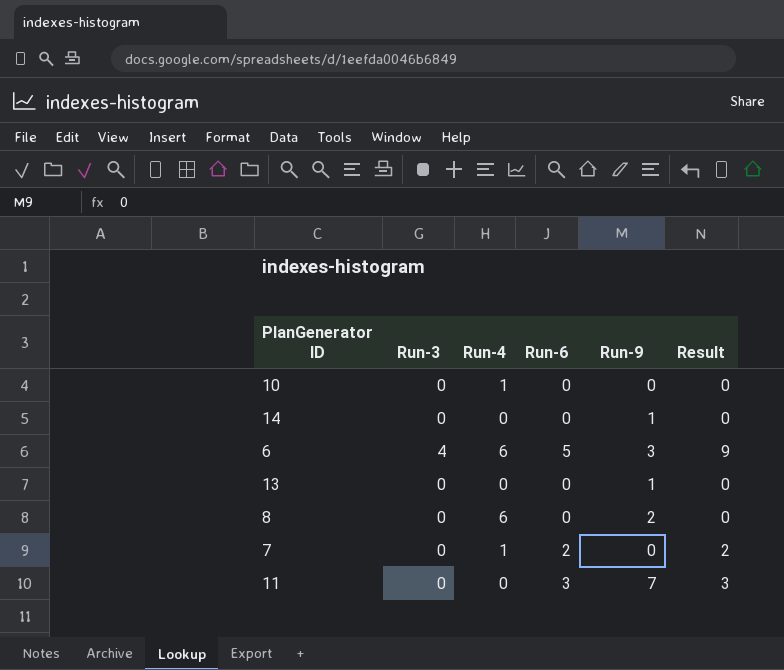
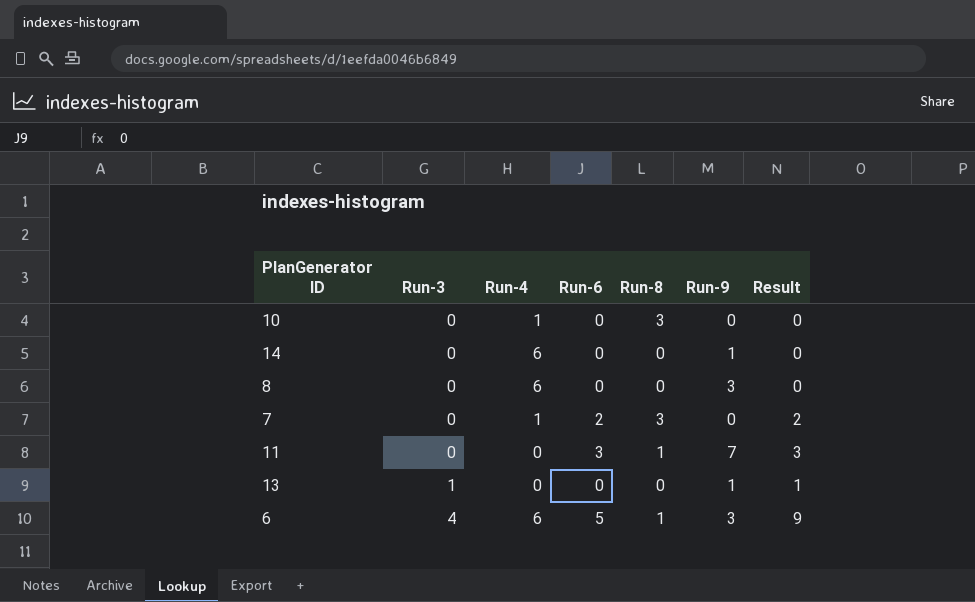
row order: none -> Run-3 ascending
column Run-8 | position: none -> 5
14 | Run-4: 0 -> 6
8 | Run-9: 2 -> 3
13 | Run-3: 0 -> 1
13 | Result: 0 -> 1

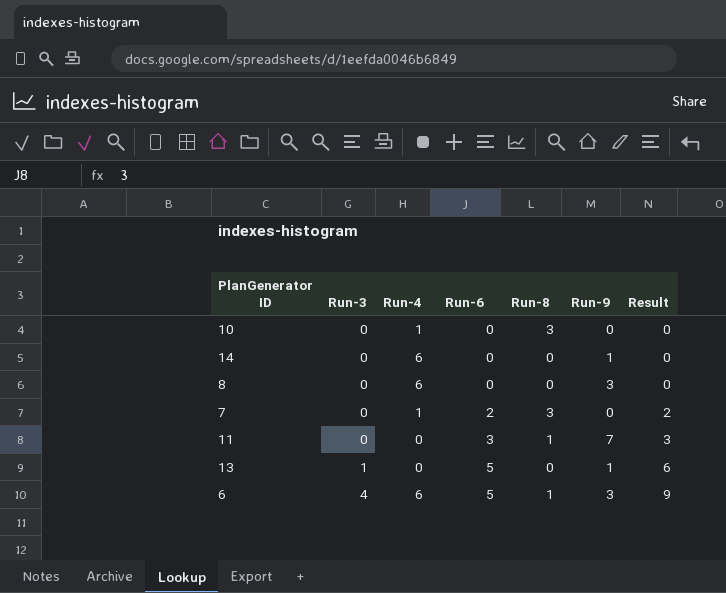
13 | Run-6: 0 -> 5
13 | Result: 1 -> 6

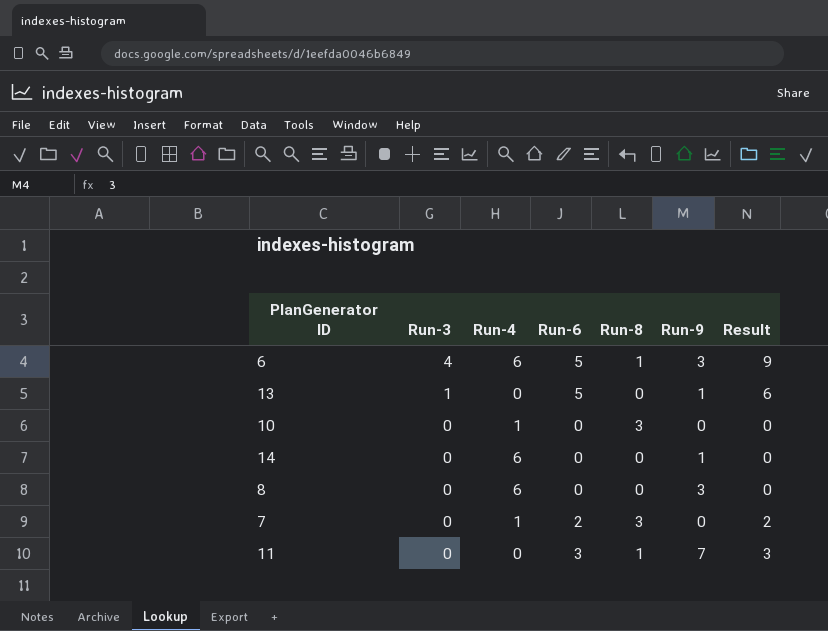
row order: Run-3 ascending -> Run-3 descending

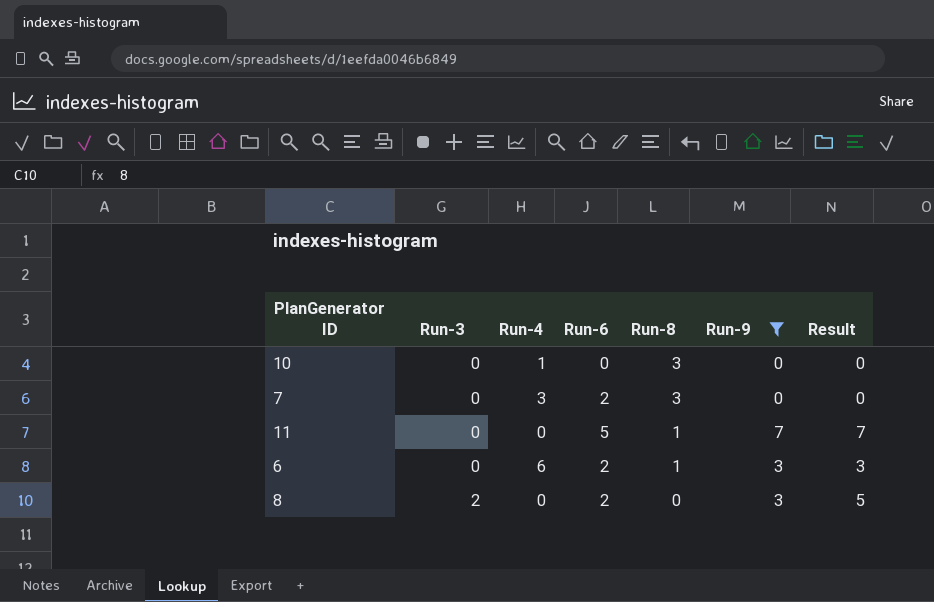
filter: none -> Run-9 != 1
row order: Run-3 descending -> Run-3 ascending
column Result | formula: [Run-3] + [Run-6] -> [Run-3] + [Run-9]
7 | Run-4: 1 -> 3
11 | Run-6: 3 -> 5
6 | Run-3: 4 -> 0
6 | Run-6: 5 -> 2
8 | Run-3: 0 -> 2
8 | Run-4: 6 -> 0
8 | Run-6: 0 -> 2

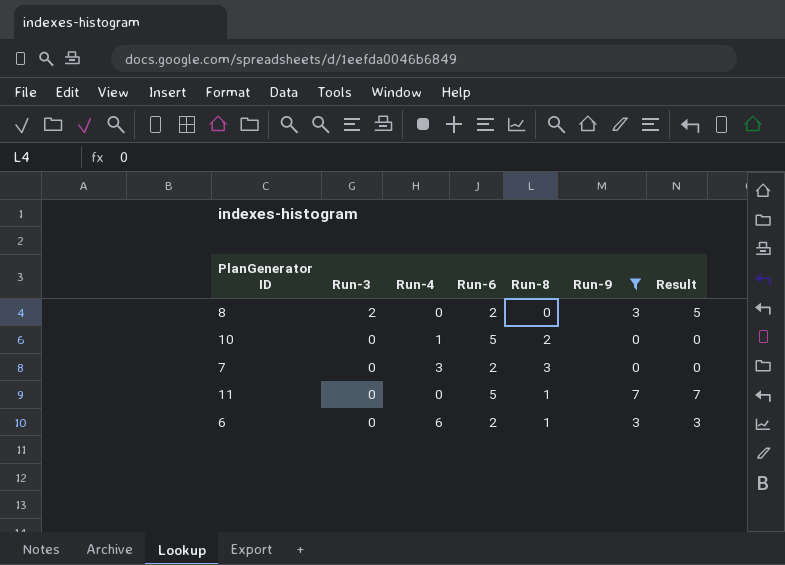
row order: Run-3 ascending -> Run-3 descending
10 | Run-6: 0 -> 5
10 | Run-8: 3 -> 2

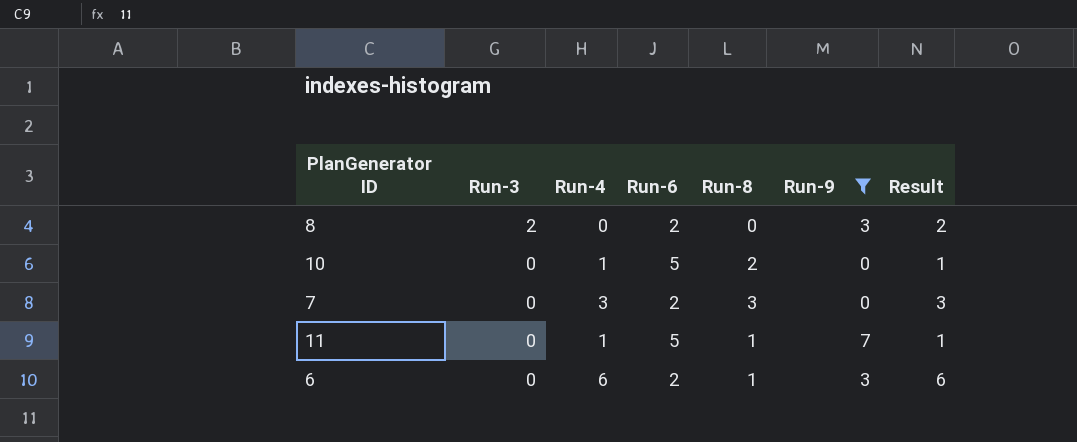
column Result | formula: [Run-3] + [Run-9] -> [Run-3] + [Run-4]
11 | Run-4: 0 -> 1

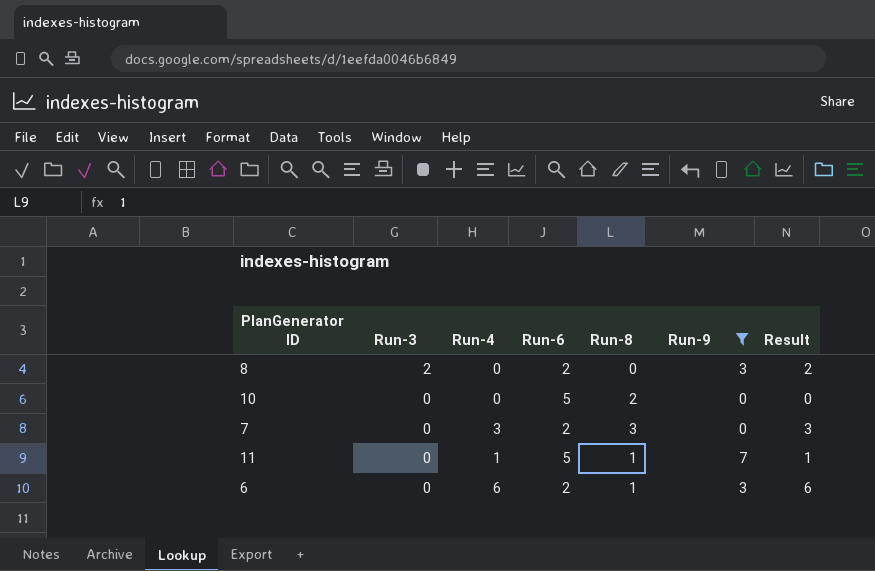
10 | Run-4: 1 -> 0
10 | Result: 1 -> 0

